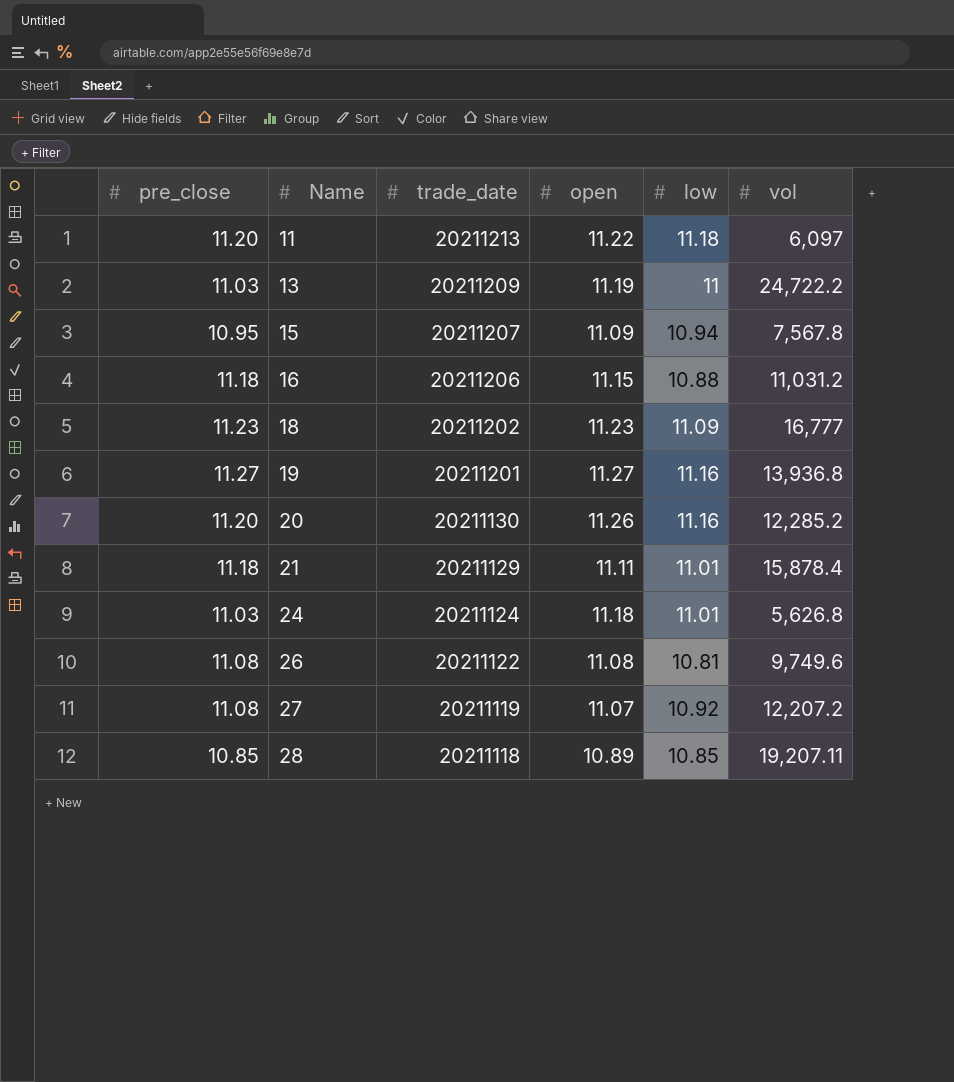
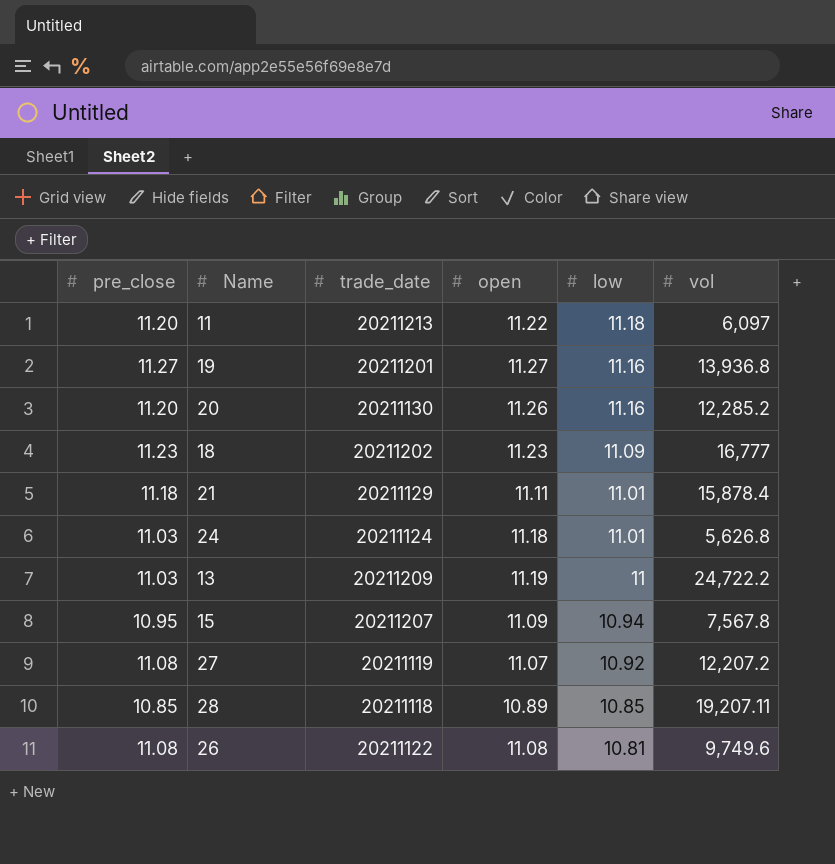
row order: Name ascending -> low descending
row 16: 11.18 | 20211206 | 11.15 | 10.88 | 11,031.2 -> none

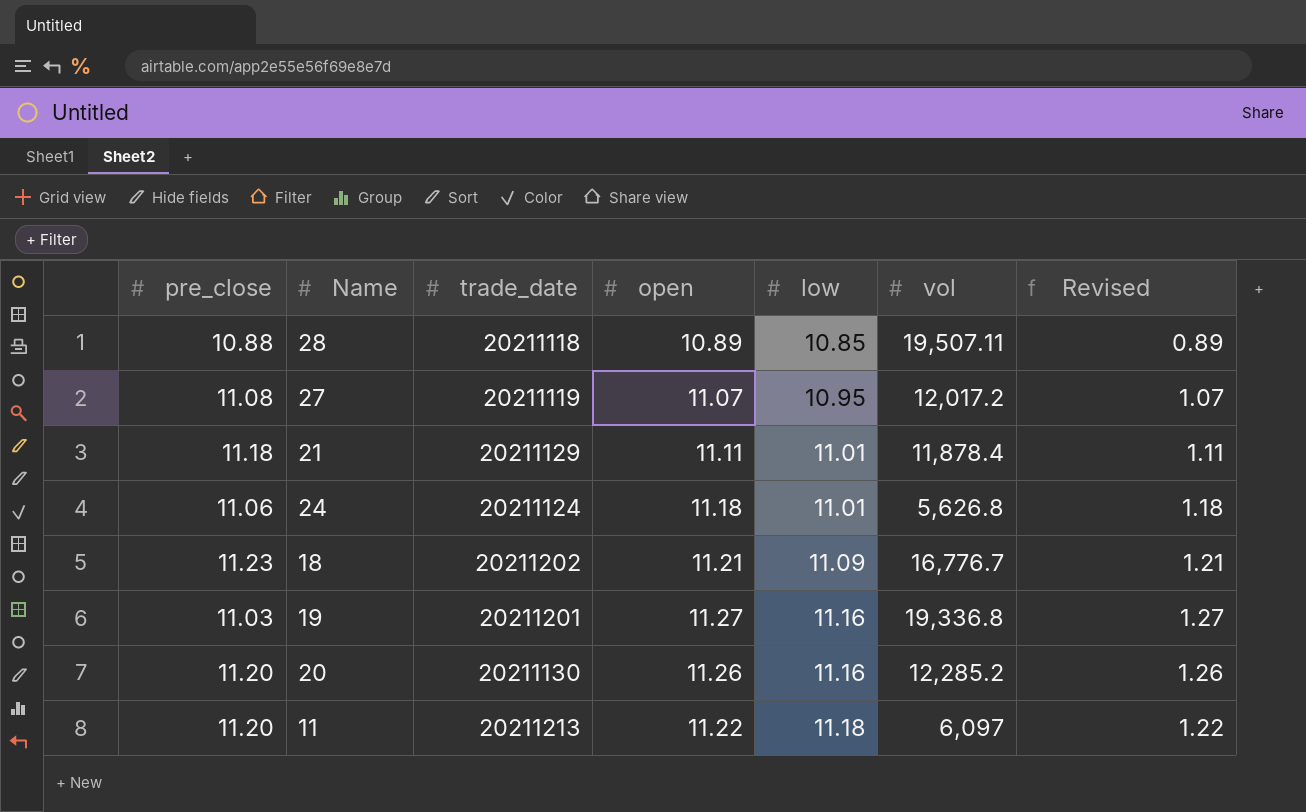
row order: low descending -> low ascending
column Revised | formula: none -> [open] - 10
row 13: 11.03 | 20211209 | 11.19 | 11 | 24,722.2 -> none
row 15: 10.95 | 20211207 | 11.09 | 10.94 | 7,567.8 -> none
row 26: 11.08 | 20211122 | 11.08 | 10.81 | 9,749.6 -> none
28 | pre_close: 10.85 -> 10.88
28 | vol: 19,207.11 -> 19,507.11
27 | low: 10.92 -> 10.95
27 | vol: 12,207.2 -> 12,017.2
21 | vol: 15,878.4 -> 11,878.4
24 | pre_close: 11.03 -> 11.06
18 | open: 11.23 -> 11.21
18 | vol: 16,777 -> 16,776.7
19 | pre_close: 11.27 -> 11.03
19 | vol: 13,936.8 -> 19,336.8

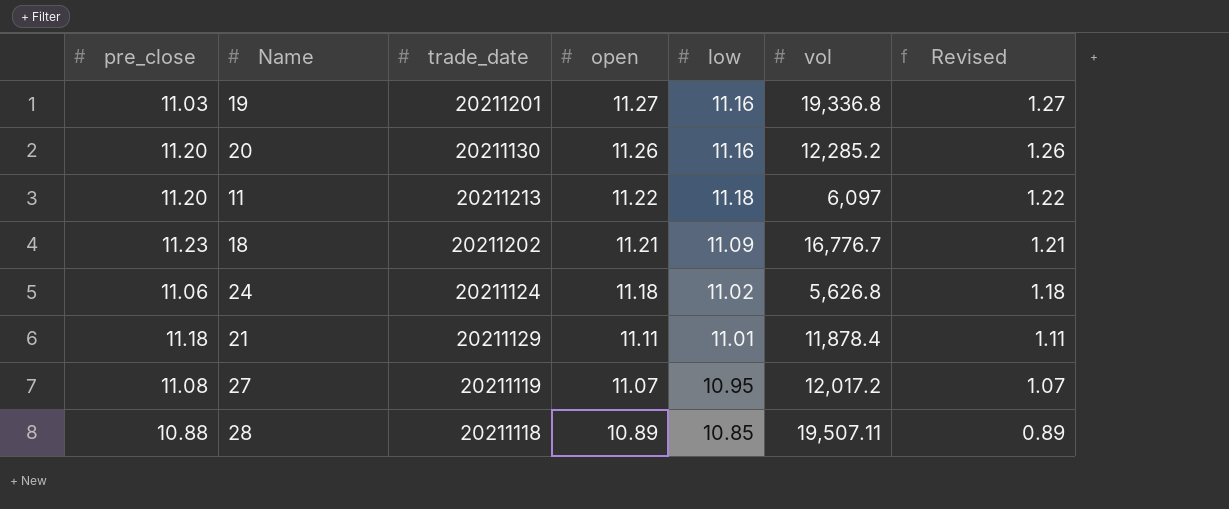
row order: low ascending -> open descending
24 | low: 11.01 -> 11.02

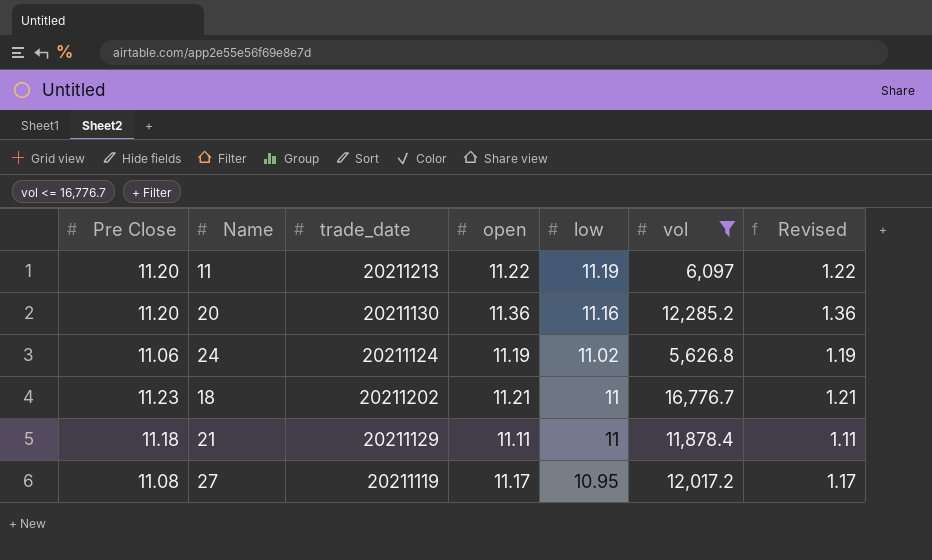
filter: none -> vol <= 16,776.7
row order: open descending -> low descending
column name: pre_close -> Pre Close
11 | low: 11.18 -> 11.19
20 | open: 11.26 -> 11.36
20 | Revised: 1.26 -> 1.36
24 | open: 11.18 -> 11.19
24 | Revised: 1.18 -> 1.19
18 | low: 11.09 -> 11
21 | low: 11.01 -> 11
27 | open: 11.07 -> 11.17
27 | Revised: 1.07 -> 1.17

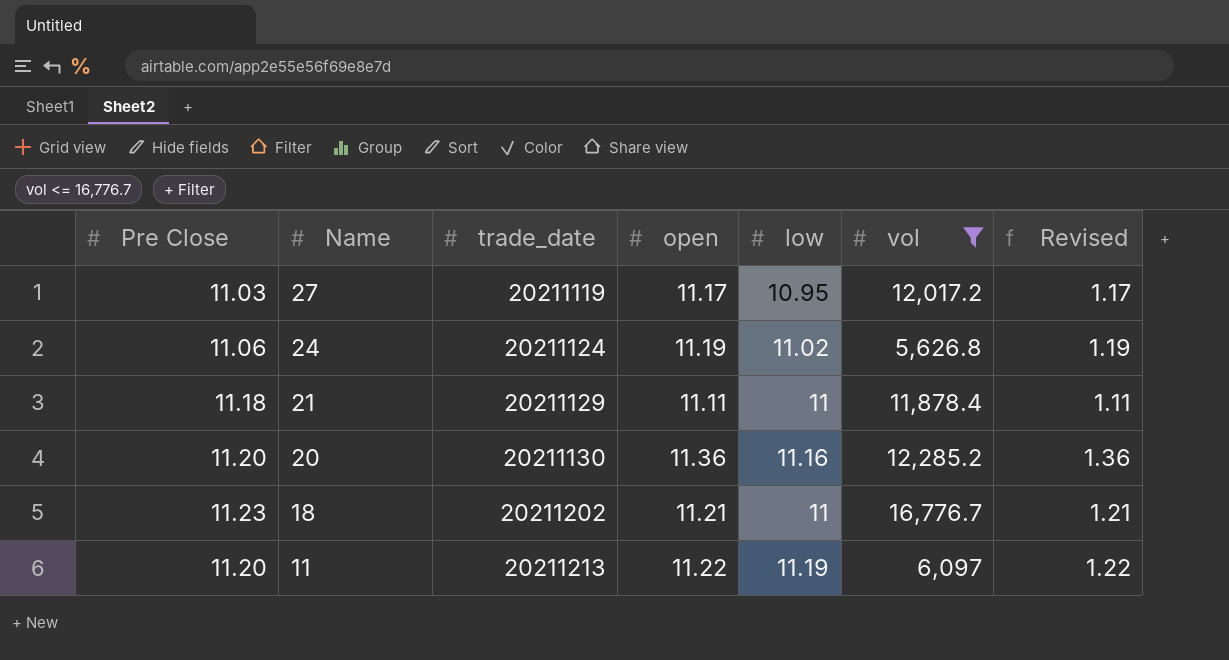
row order: low descending -> Name descending
27 | Pre Close: 11.08 -> 11.03

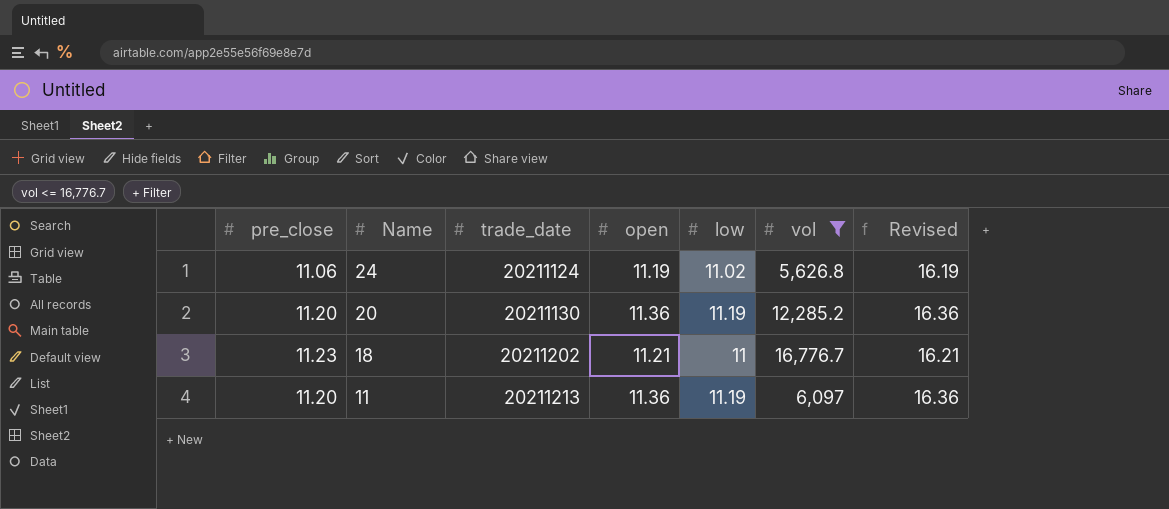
column name: Pre Close -> pre_close
column Revised | formula: [open] - 10 -> [open] + 5
row 27: 11.03 | 20211119 | 11.17 | 10.95 | 12,017.2 | 1.17 -> none
row 21: 11.18 | 20211129 | 11.11 | 11 | 11,878.4 | 1.11 -> none
20 | low: 11.16 -> 11.19
11 | open: 11.22 -> 11.36

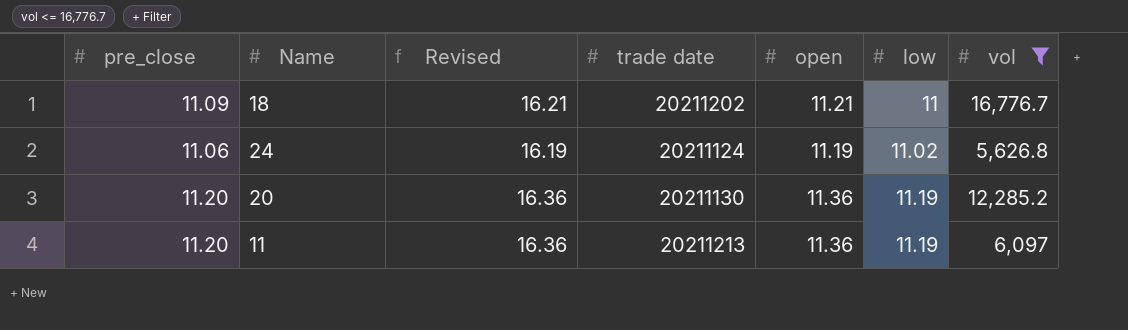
row order: Name descending -> low ascending
column Revised | position: 7 -> 3
column name: trade_date -> trade date
18 | pre_close: 11.23 -> 11.09

